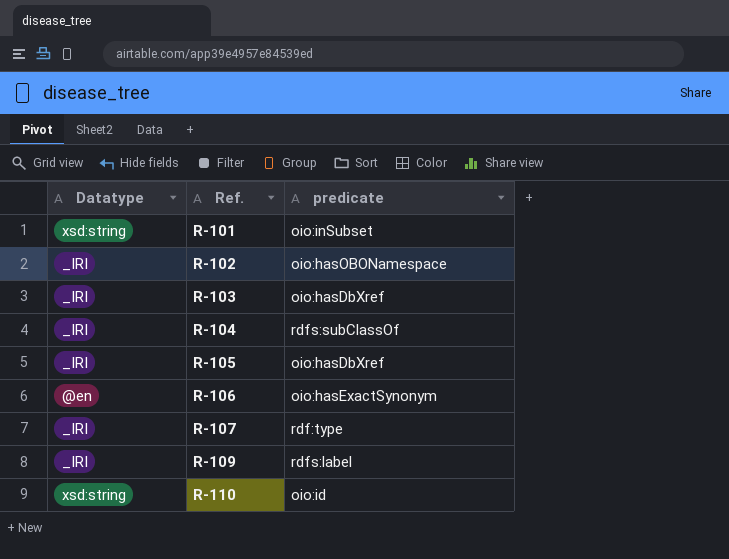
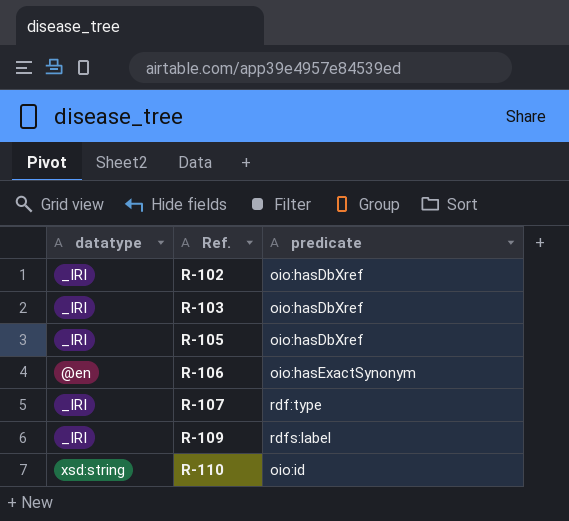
column name: Datatype -> datatype
row R-101: xsd:string | oio:inSubset -> none
row R-104: _IRI | rdfs:subClassOf -> none
R-102 | predicate: oio:hasOBONamespace -> oio:hasDbXref

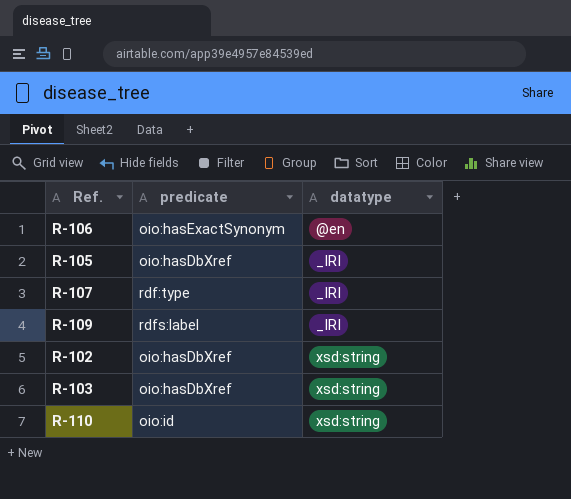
row order: Ref. ascending -> datatype ascending
column datatype | position: 1 -> 3
R-102 | datatype: _IRI -> xsd:string
R-103 | datatype: _IRI -> xsd:string

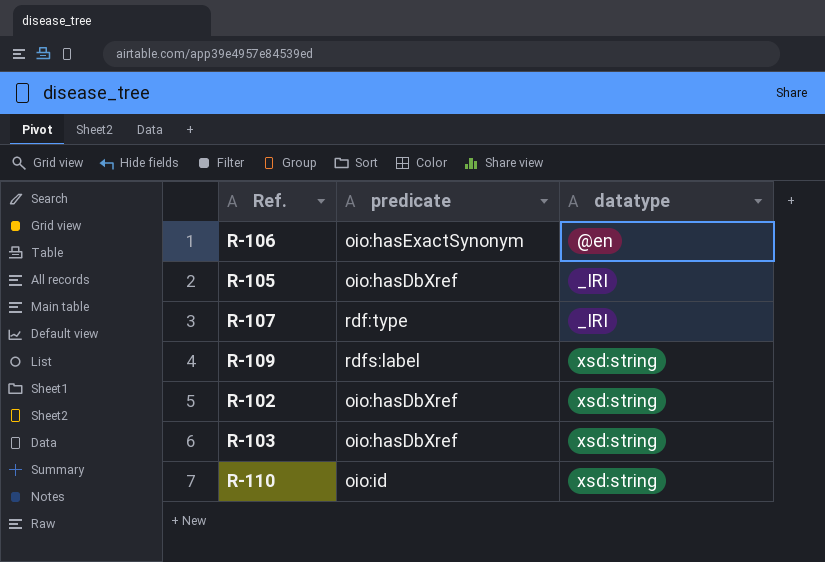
R-109 | datatype: _IRI -> xsd:string

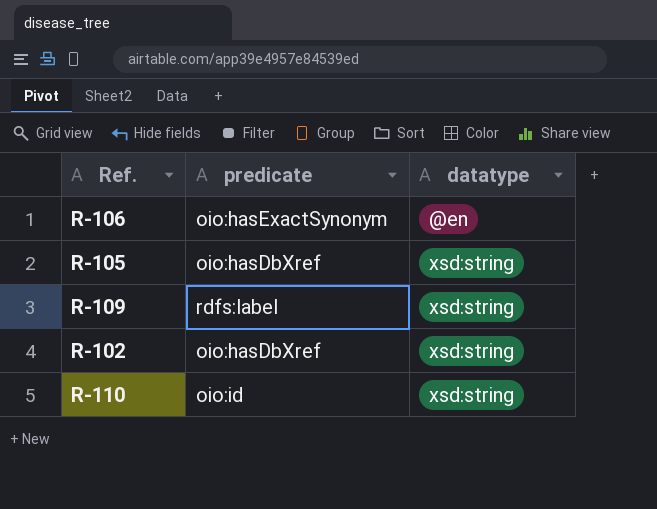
row R-107: rdf:type | _IRI -> none
row R-103: oio:hasDbXref | xsd:string -> none
R-105 | datatype: _IRI -> xsd:string

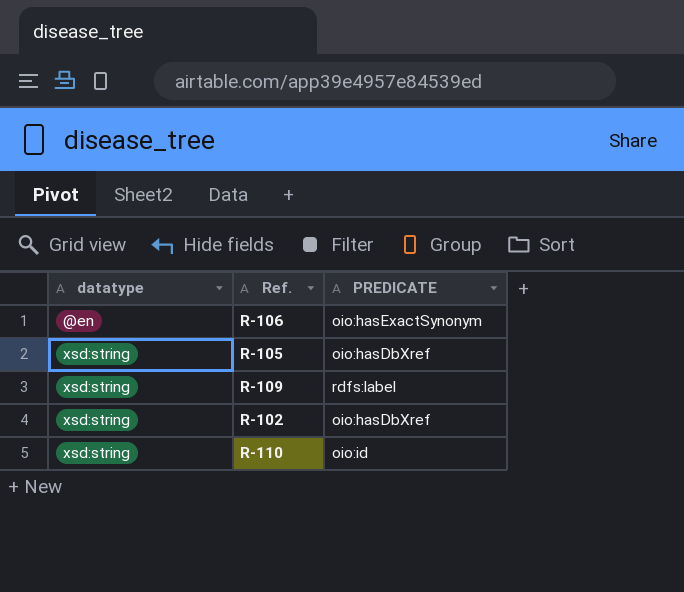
column datatype | position: 3 -> 1
column name: predicate -> PREDICATE

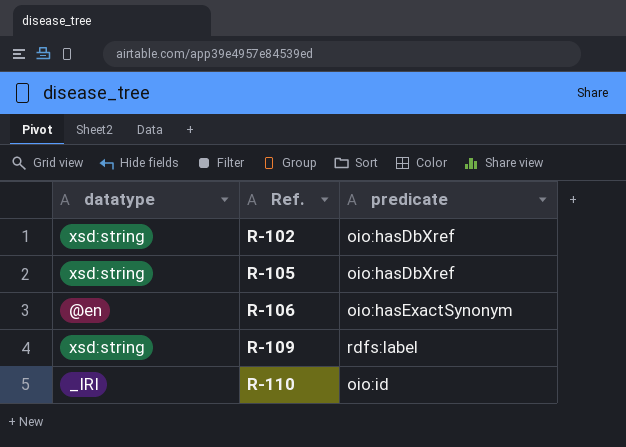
row order: datatype ascending -> Ref. ascending
column name: PREDICATE -> predicate
R-110 | datatype: xsd:string -> _IRI

